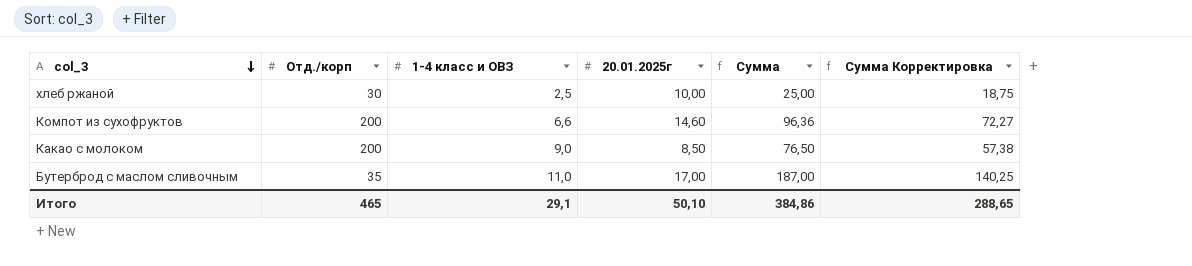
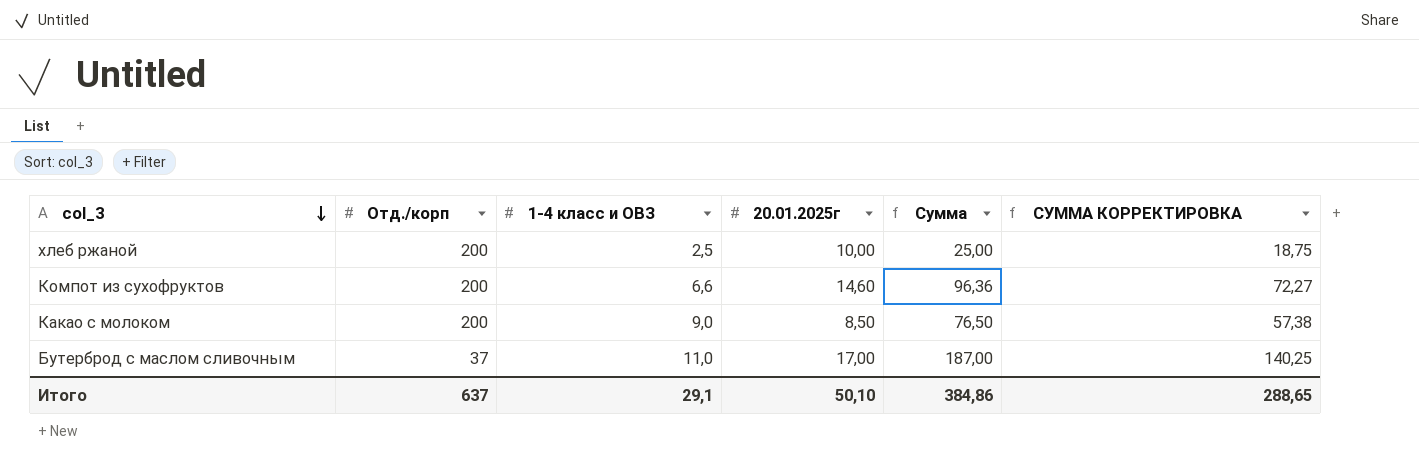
column name: Сумма Корректировка -> СУММА КОРРЕКТИРОВКА
хлеб ржаной | Отд./корп: 30 -> 200
Бутерброд с маслом сливочным | Отд./корп: 35 -> 37
Итого | Отд./корп: 465 -> 637

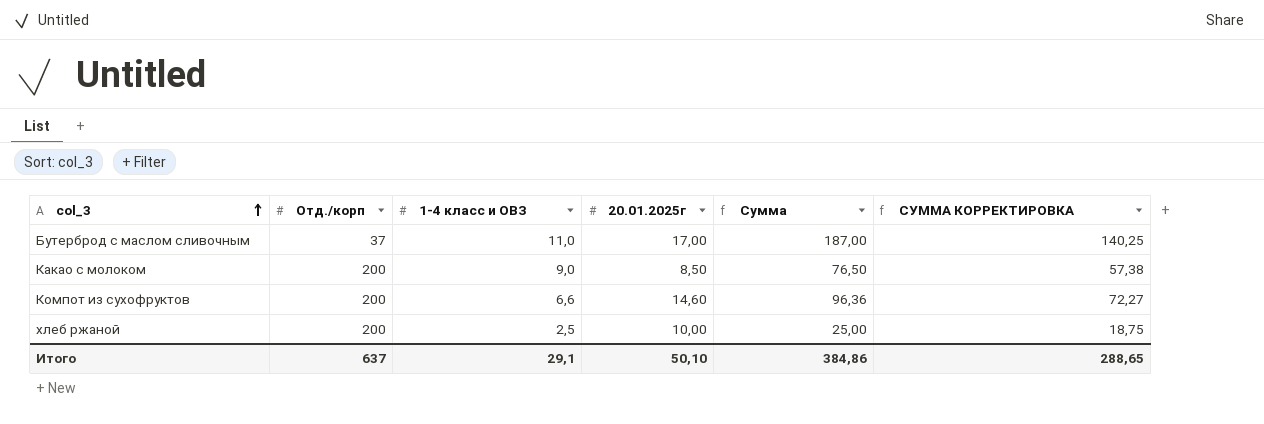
row order: col_3 descending -> col_3 ascending

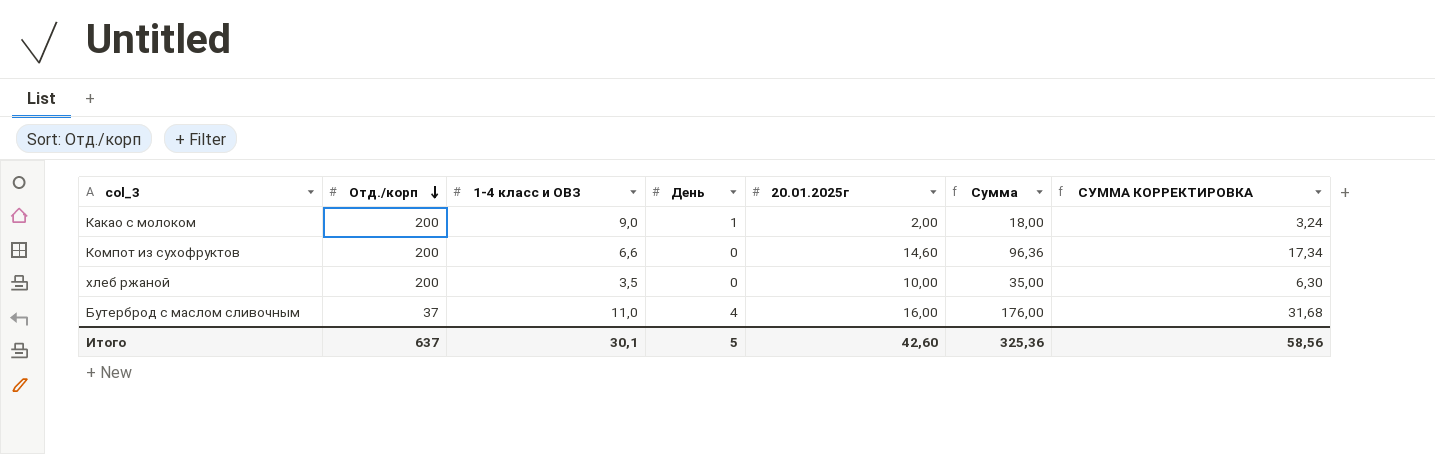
row order: col_3 ascending -> Отд./корп descending
column День | position: none -> 4
column СУММА КОРРЕКТИРОВКА | formula: [Сумма] * 0,75 -> [Сумма] * 0,18
Какао с молоком | 20.01.2025г: 8,50 -> 2,00
Какао с молоком | Сумма: 76,50 -> 18,00
хлеб ржаной | 1-4 класс и ОВЗ: 2,5 -> 3,5
хлеб ржаной | Сумма: 25,00 -> 35,00
Бутерброд с маслом сливочным | 20.01.2025г: 17,00 -> 16,00
Бутерброд с маслом сливочным | Сумма: 187,00 -> 176,00
Итого | 1-4 класс и ОВЗ: 29,1 -> 30,1
Итого | 20.01.2025г: 50,10 -> 42,60
Итого | Сумма: 384,86 -> 325,36
Итого | СУММА КОРРЕКТИРОВКА: 288,65 -> 58,56

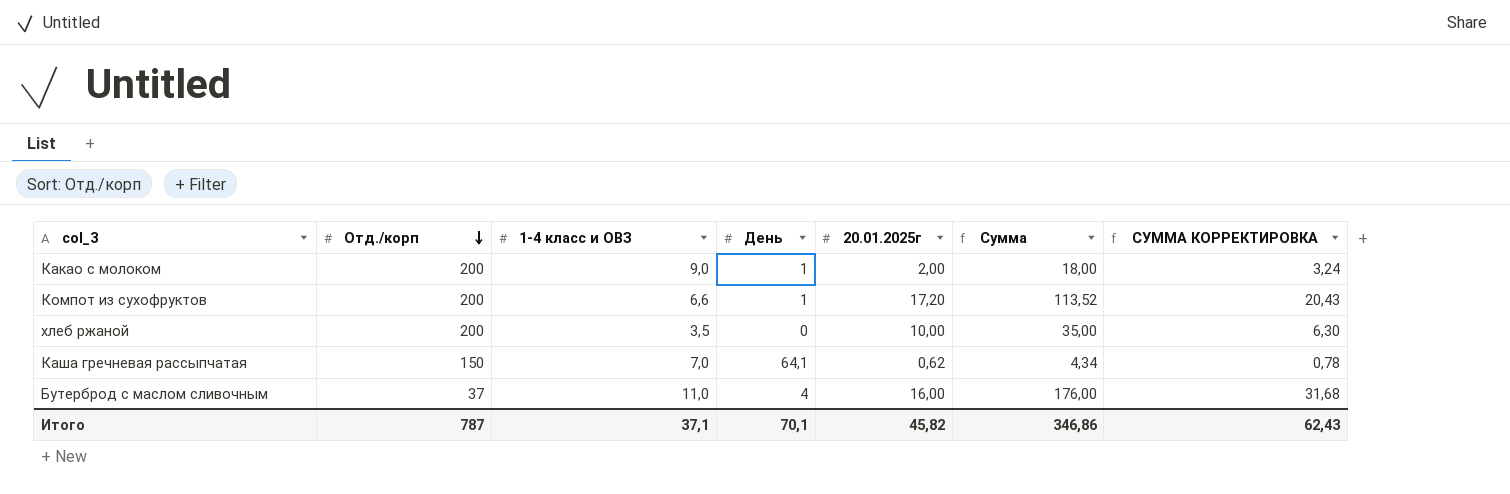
Компот из сухофруктов | День: 0 -> 1
Компот из сухофруктов | 20.01.2025г: 14,60 -> 17,20
Компот из сухофруктов | Сумма: 96,36 -> 113,52
Компот из сухофруктов | СУММА КОРРЕКТИРОВКА: 17,34 -> 20,43
row Каша гречневая рассыпчатая: none -> 150 | 7,0 | 64,1 | 0,62 | 4,34 | 0,78
Итого | Отд./корп: 637 -> 787
Итого | 1-4 класс и ОВЗ: 30,1 -> 37,1
Итого | День: 5 -> 70,1
Итого | 20.01.2025г: 42,60 -> 45,82
Итого | Сумма: 325,36 -> 346,86
Итого | СУММА КОРРЕКТИРОВКА: 58,56 -> 62,43

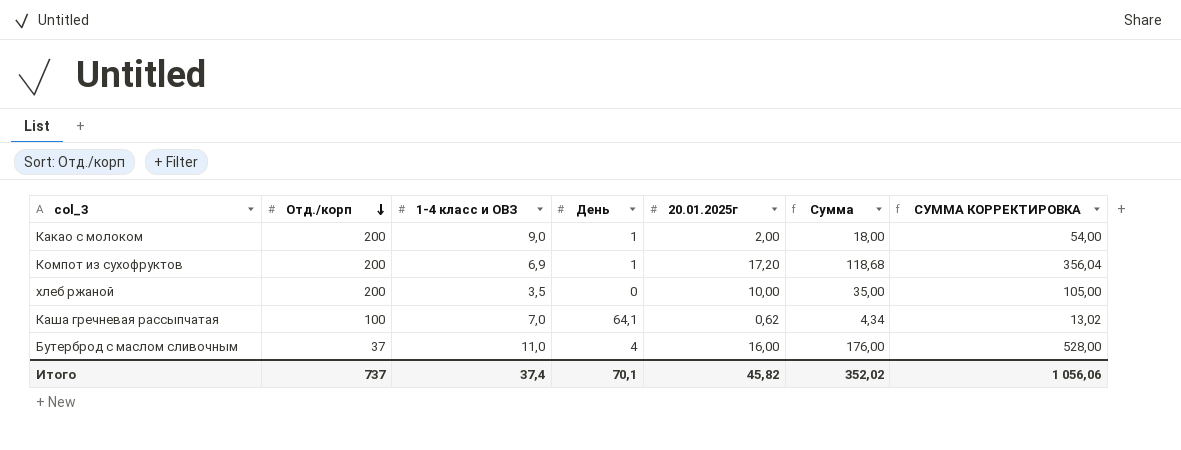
column СУММА КОРРЕКТИРОВКА | formula: [Сумма] * 0,18 -> [Сумма] * 3
Компот из сухофруктов | 1-4 класс и ОВЗ: 6,6 -> 6,9
Компот из сухофруктов | Сумма: 113,52 -> 118,68
Каша гречневая рассыпчатая | Отд./корп: 150 -> 100
Итого | Отд./корп: 787 -> 737
Итого | 1-4 класс и ОВЗ: 37,1 -> 37,4
Итого | Сумма: 346,86 -> 352,02
Итого | СУММА КОРРЕКТИРОВКА: 62,43 -> 1 056,06

